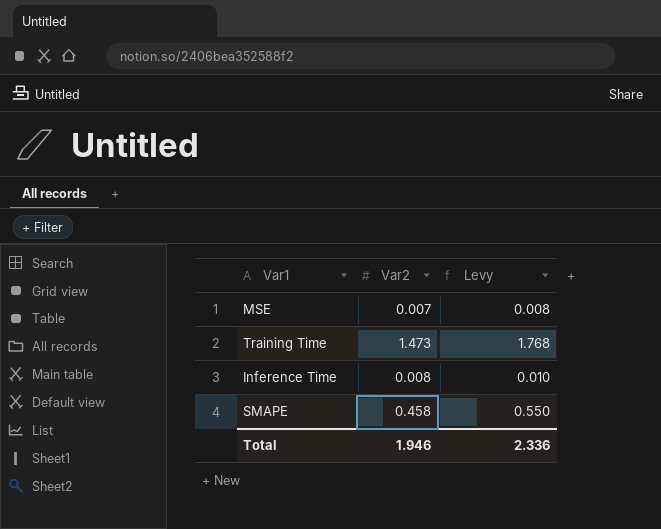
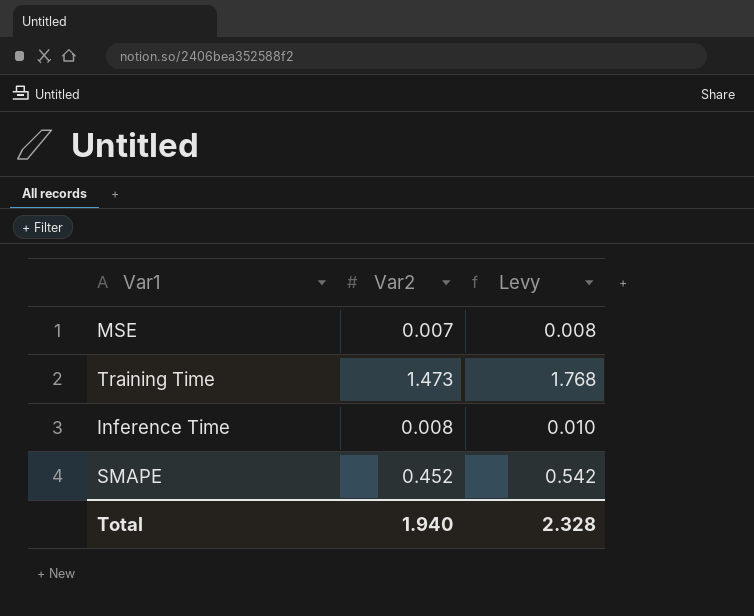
SMAPE | Var2: 0.458 -> 0.452
SMAPE | Levy: 0.550 -> 0.542
Total | Var2: 1.946 -> 1.940
Total | Levy: 2.336 -> 2.328

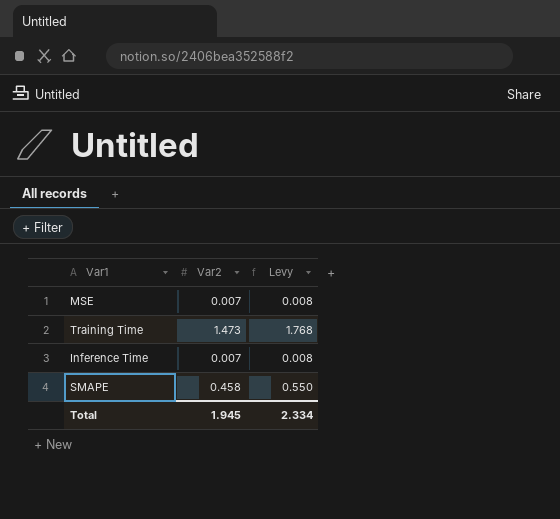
Inference Time | Var2: 0.008 -> 0.007
Inference Time | Levy: 0.010 -> 0.008
SMAPE | Var2: 0.452 -> 0.458
SMAPE | Levy: 0.542 -> 0.550
Total | Var2: 1.940 -> 1.945
Total | Levy: 2.328 -> 2.334

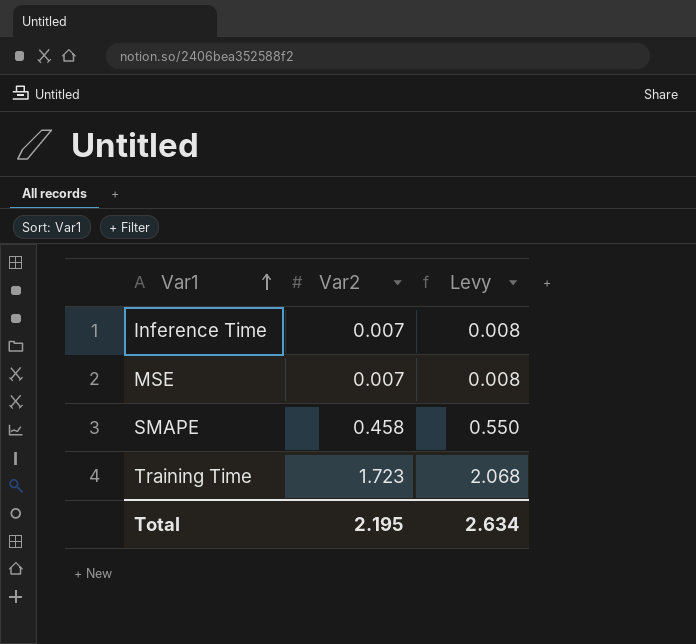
row order: none -> Var1 ascending
Training Time | Var2: 1.473 -> 1.723
Training Time | Levy: 1.768 -> 2.068
Total | Var2: 1.945 -> 2.195
Total | Levy: 2.334 -> 2.634

